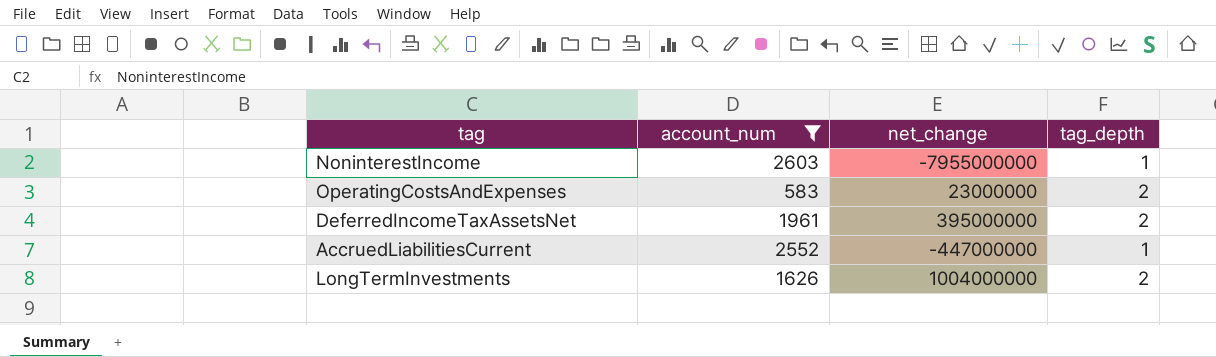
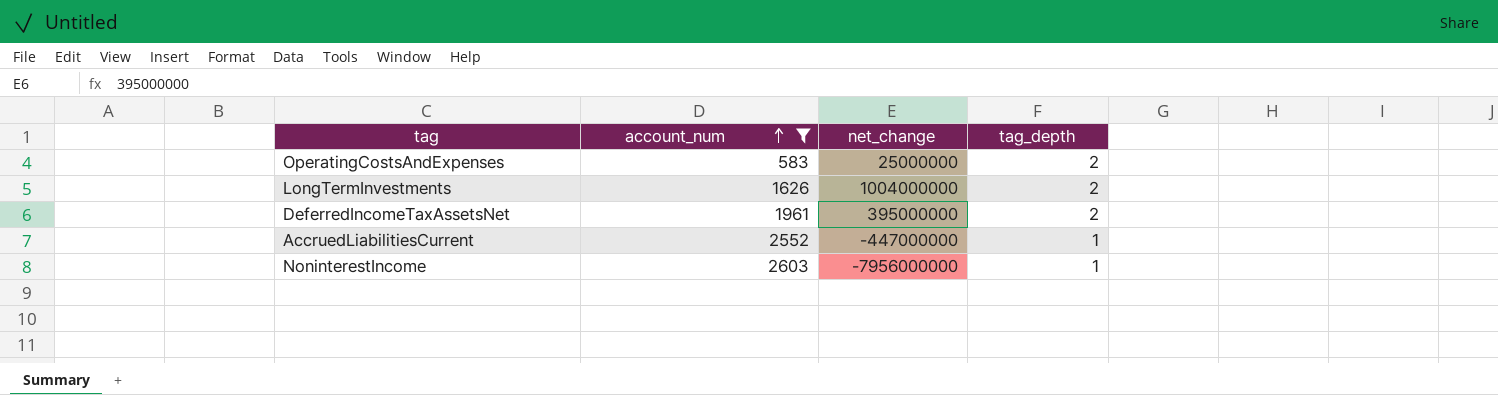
row order: none -> account_num ascending
OperatingCostsAndExpenses | net_change: 23000000 -> 25000000
NoninterestIncome | net_change: -7955000000 -> -7956000000

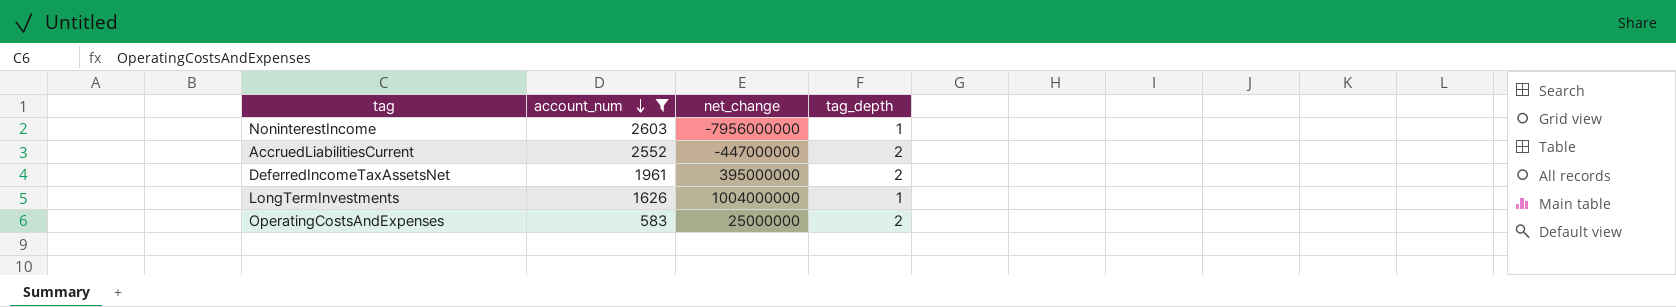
row order: account_num ascending -> account_num descending
AccruedLiabilitiesCurrent | tag_depth: 1 -> 2
LongTermInvestments | tag_depth: 2 -> 1

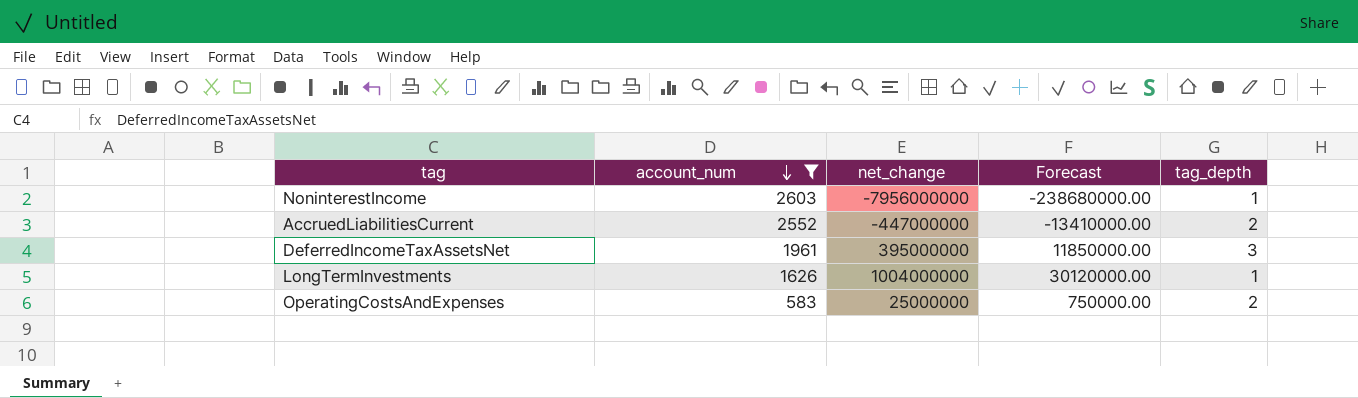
column Forecast | formula: none -> [net_change] * 0.03
DeferredIncomeTaxAssetsNet | tag_depth: 2 -> 3

